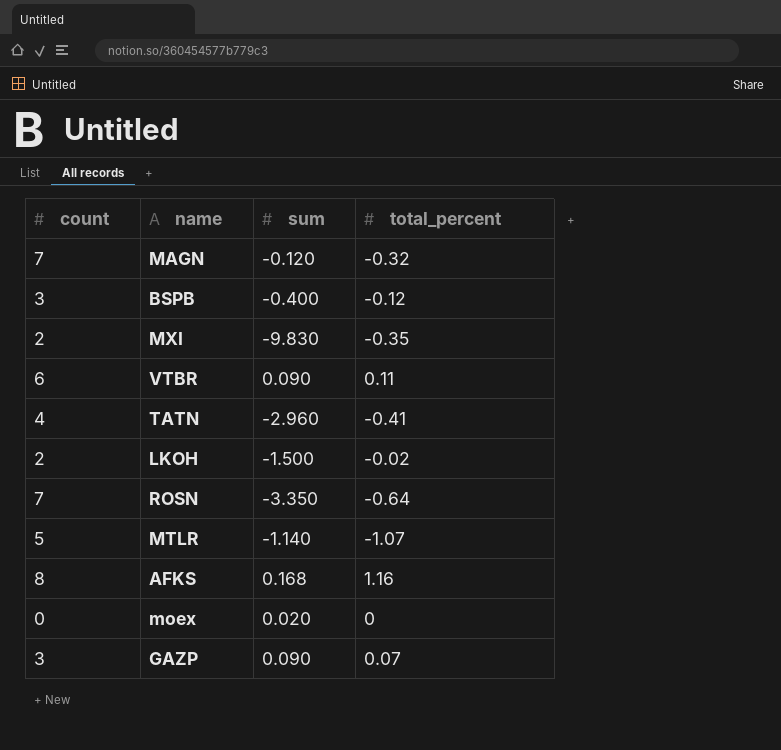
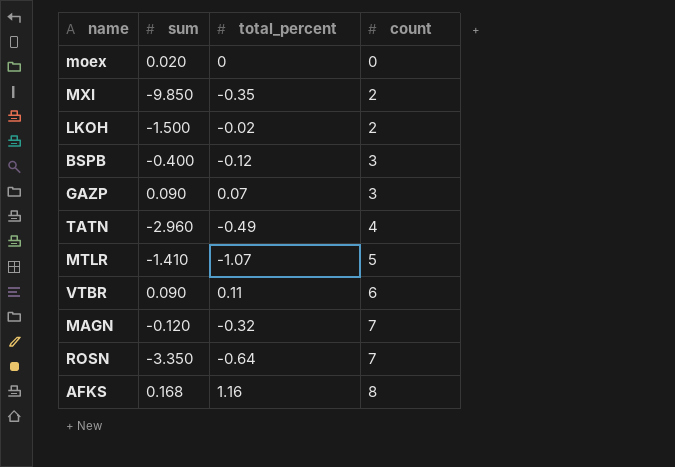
row order: none -> count ascending
column count | position: 1 -> 4
MXI | sum: -9.830 -> -9.850
TATN | total_percent: -0.41 -> -0.49
MTLR | sum: -1.140 -> -1.410

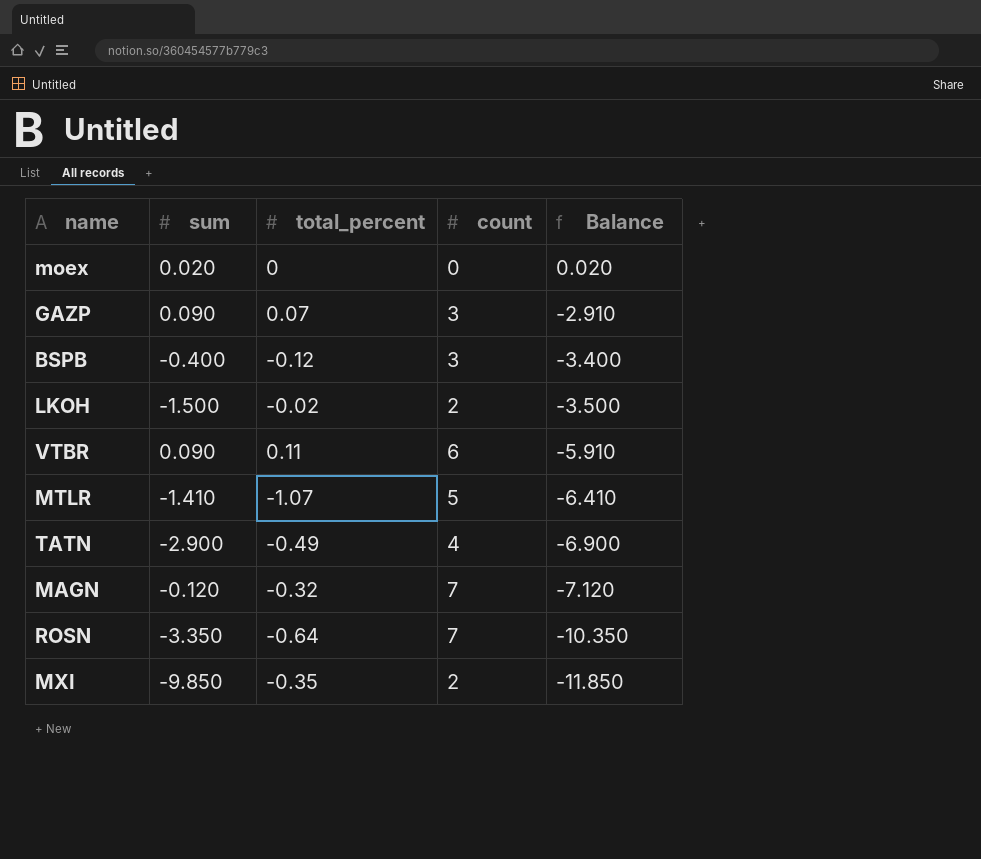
row order: count ascending -> Balance descending
column Balance | formula: none -> [sum] - [count]
row AFKS: 0.168 | 1.16 | 8 -> none
TATN | sum: -2.960 -> -2.900

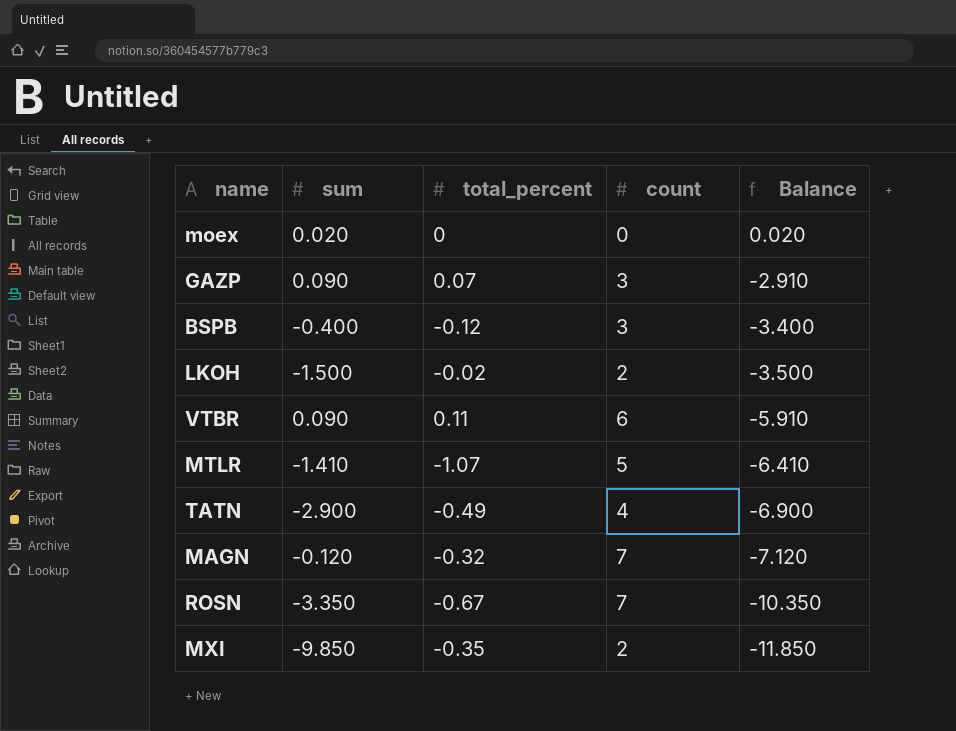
ROSN | total_percent: -0.64 -> -0.67

